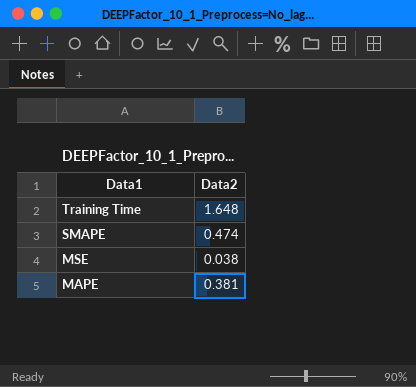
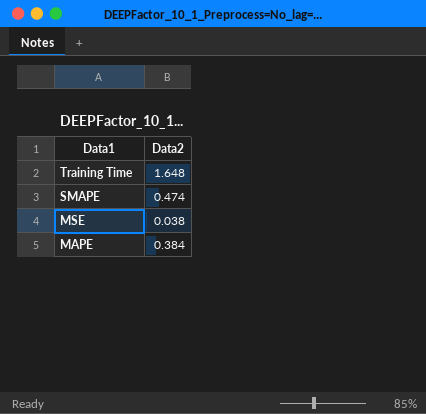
MAPE | Data2: 0.381 -> 0.384

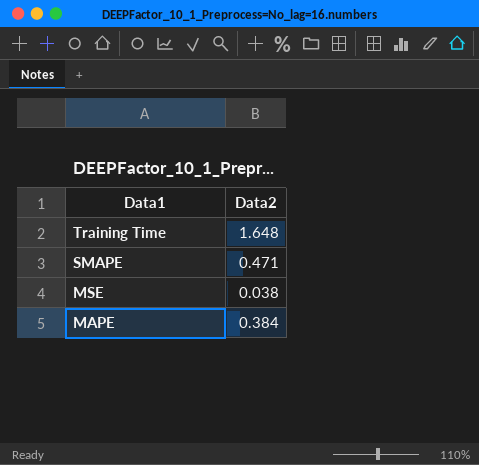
SMAPE | Data2: 0.474 -> 0.471

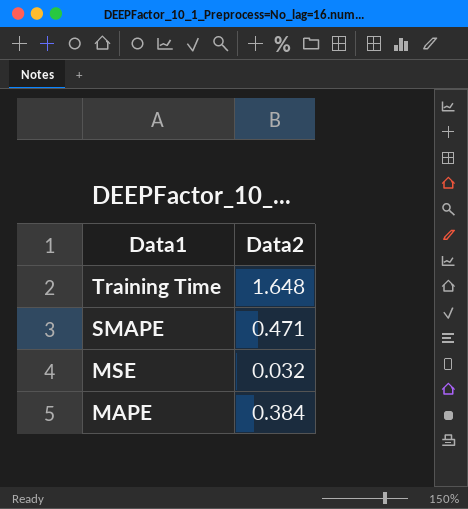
MSE | Data2: 0.038 -> 0.032

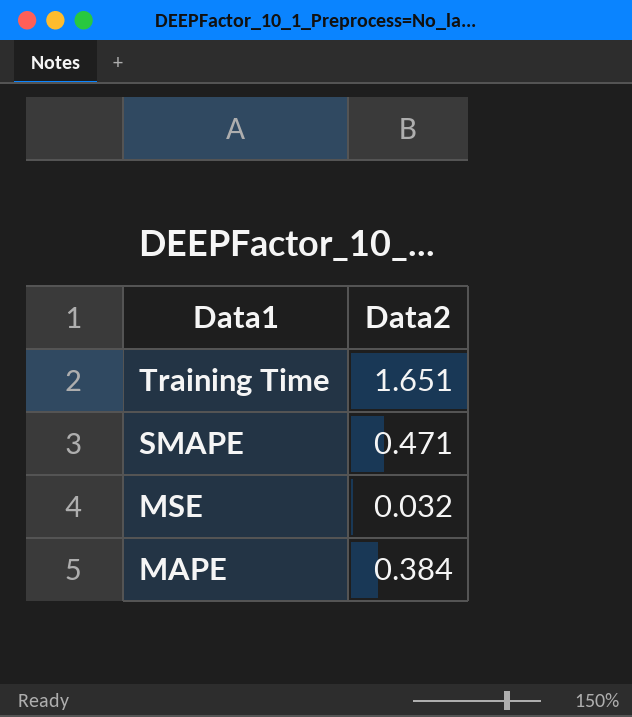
Training Time | Data2: 1.648 -> 1.651

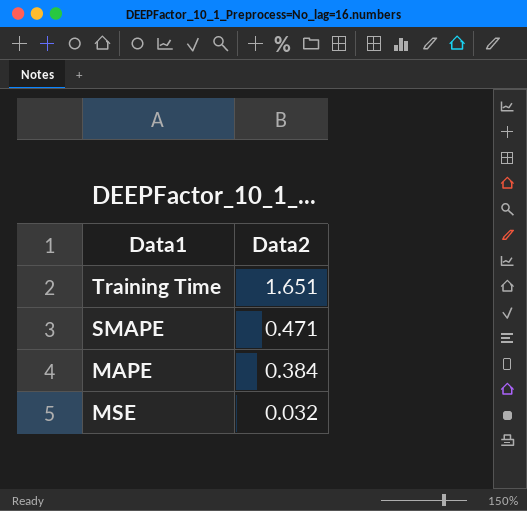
row order: Data1 descending -> Data2 descending

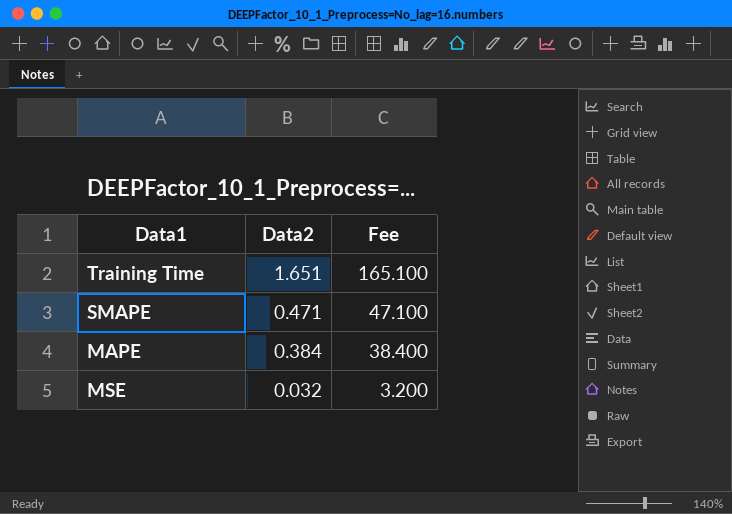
column Fee | formula: none -> [Data2] * 100

